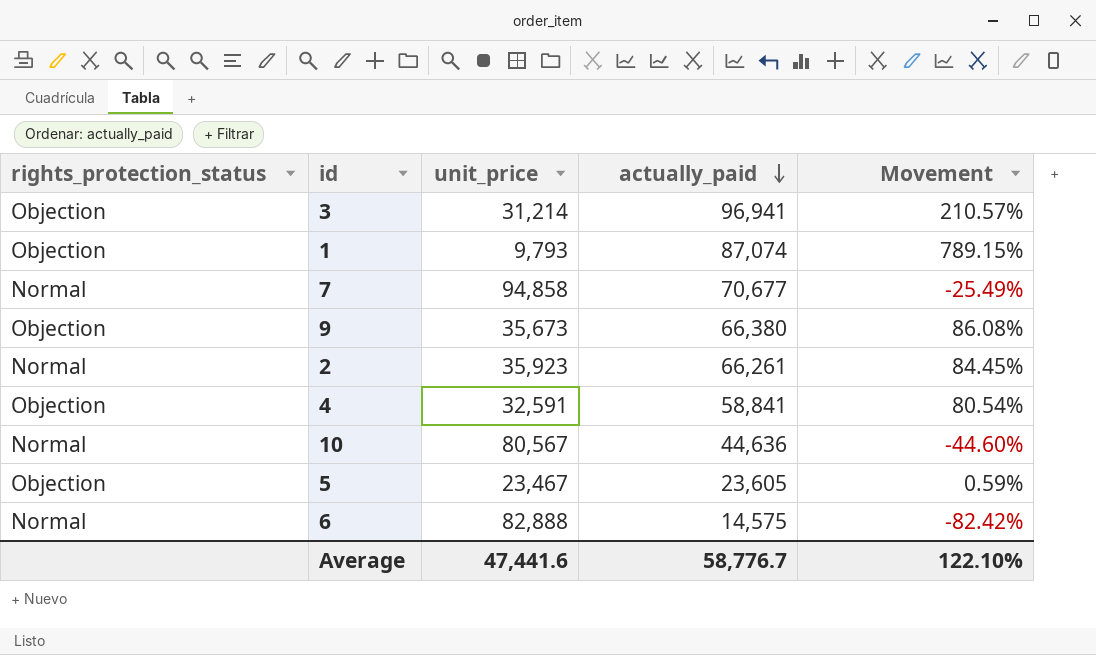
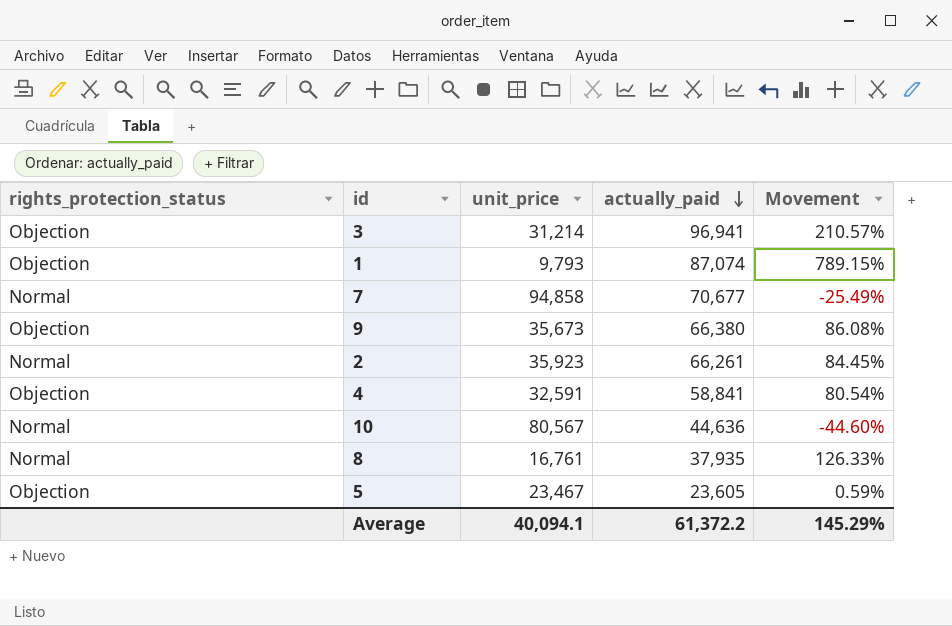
row 6: Normal | 82,888 | 14,575 | -82.42% -> none
row 8: none -> Normal | 16,761 | 37,935 | 126.33%
Average | unit_price: 47,441.6 -> 40,094.1
Average | actually_paid: 58,776.7 -> 61,372.2
Average | Movement: 122.10% -> 145.29%

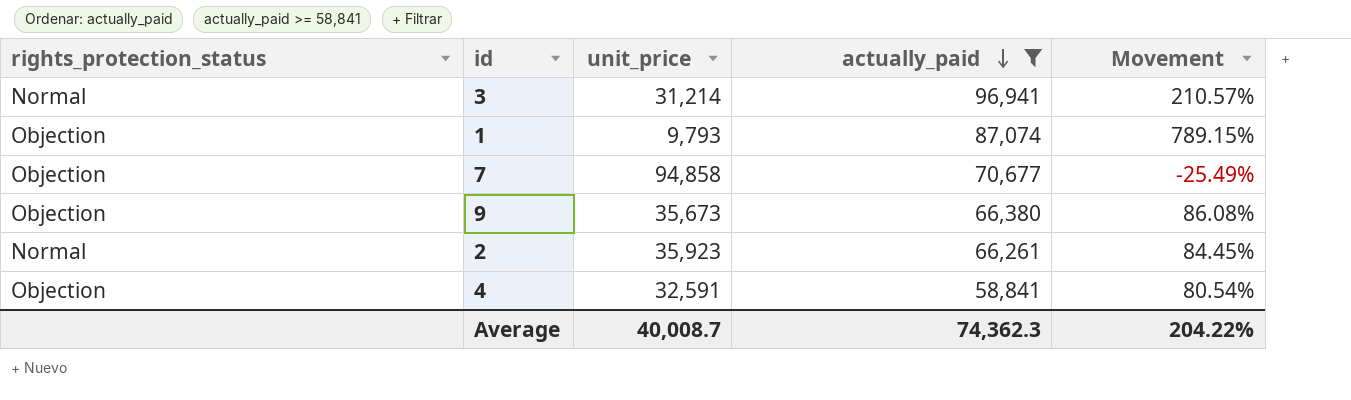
filter: none -> actually_paid >= 58,841
3 | rights_protection_status: Objection -> Normal
7 | rights_protection_status: Normal -> Objection
Average | unit_price: 40,094.1 -> 40,008.7
Average | actually_paid: 61,372.2 -> 74,362.3
Average | Movement: 145.29% -> 204.22%

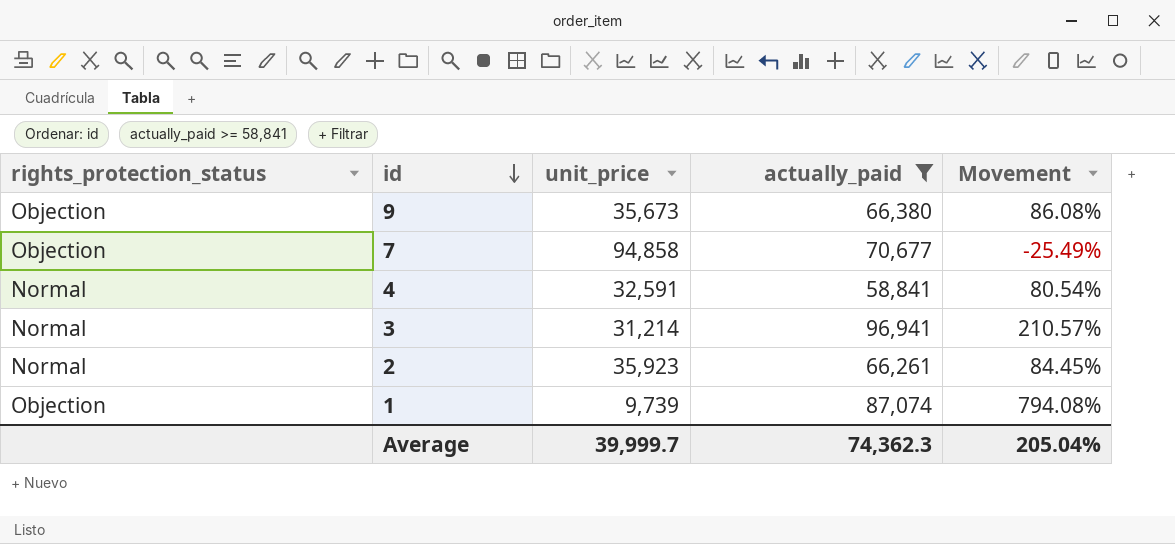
row order: actually_paid descending -> id descending
4 | rights_protection_status: Objection -> Normal
1 | unit_price: 9,793 -> 9,739
1 | Movement: 789.15% -> 794.08%
Average | unit_price: 40,008.7 -> 39,999.7
Average | Movement: 204.22% -> 205.04%

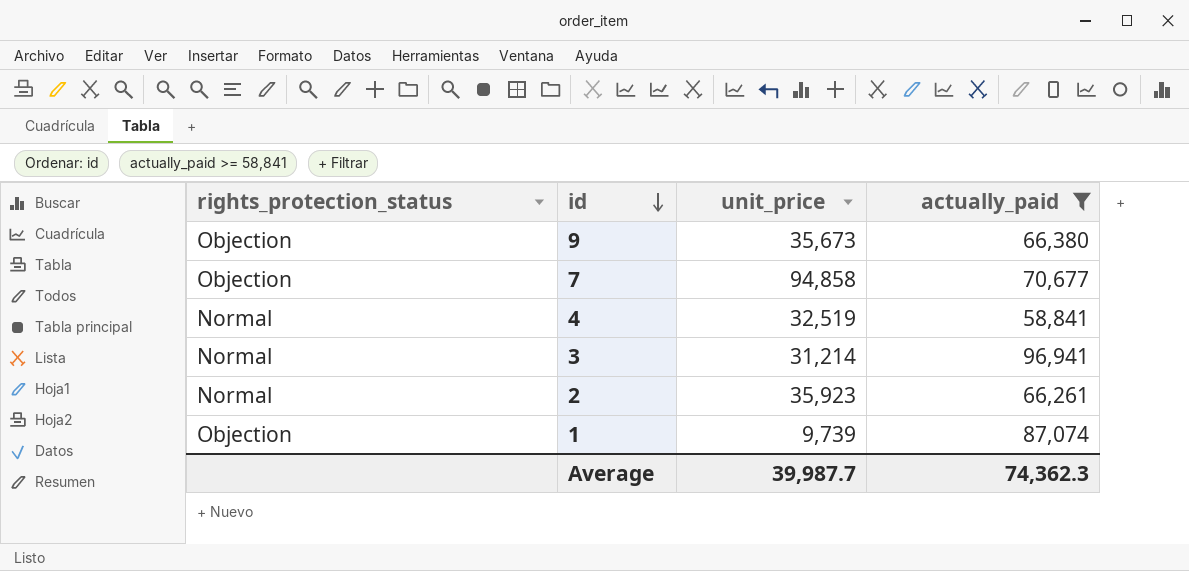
column Movement | formula: ([actually_paid] - [unit_price]) / [unit_price] -> none
4 | unit_price: 32,591 -> 32,519
Average | unit_price: 39,999.7 -> 39,987.7

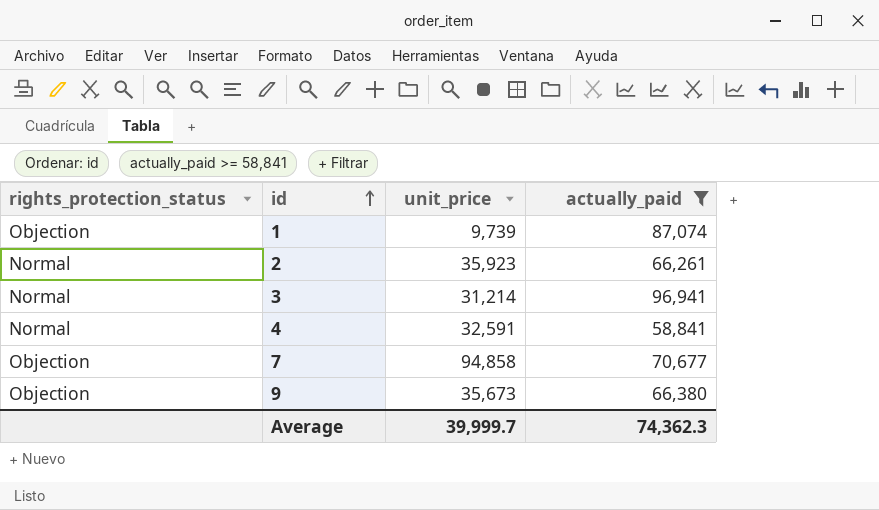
row order: id descending -> id ascending
4 | unit_price: 32,519 -> 32,591
Average | unit_price: 39,987.7 -> 39,999.7

